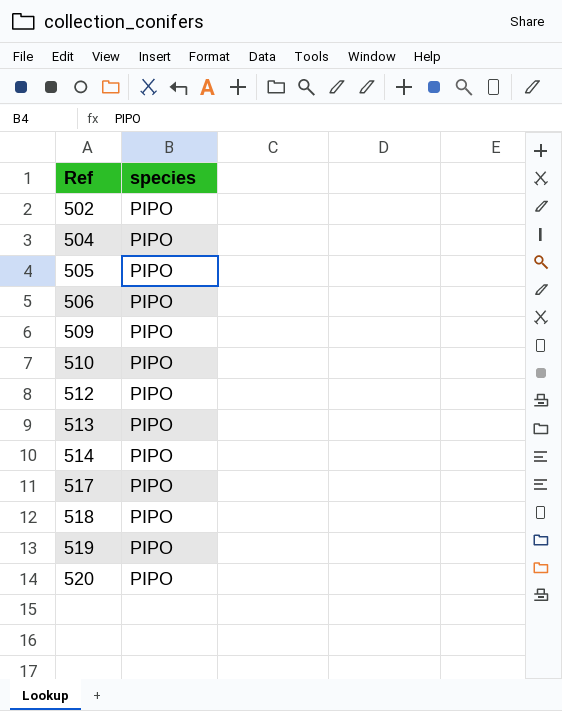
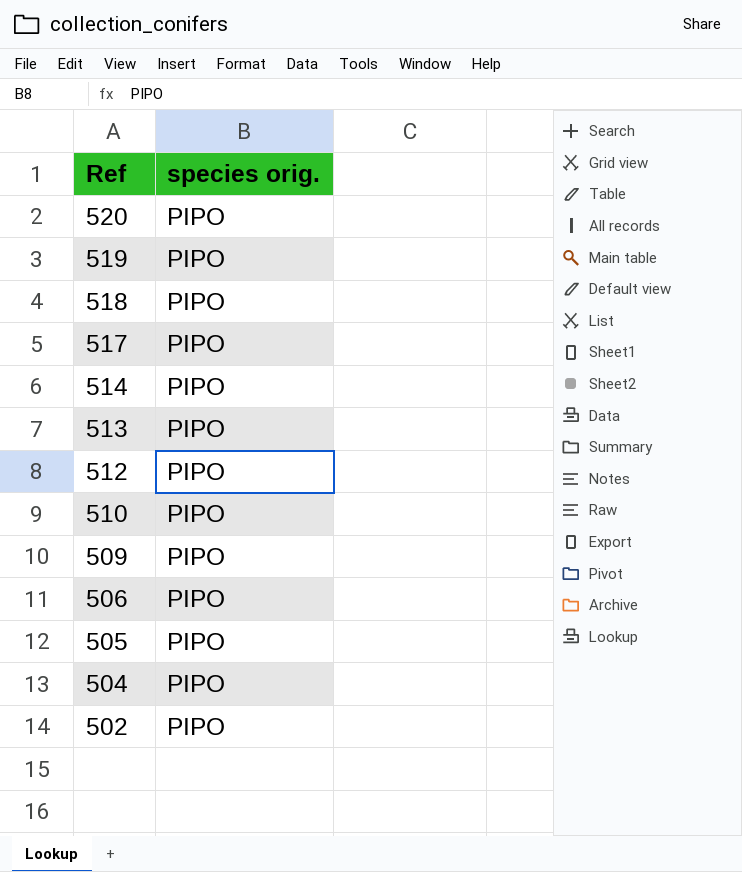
row order: Ref ascending -> Ref descending
column name: species -> species orig.

